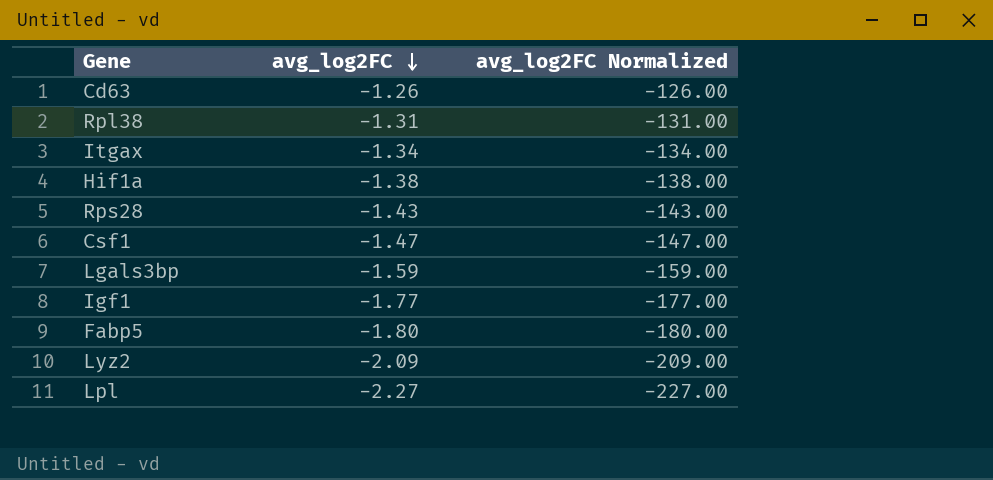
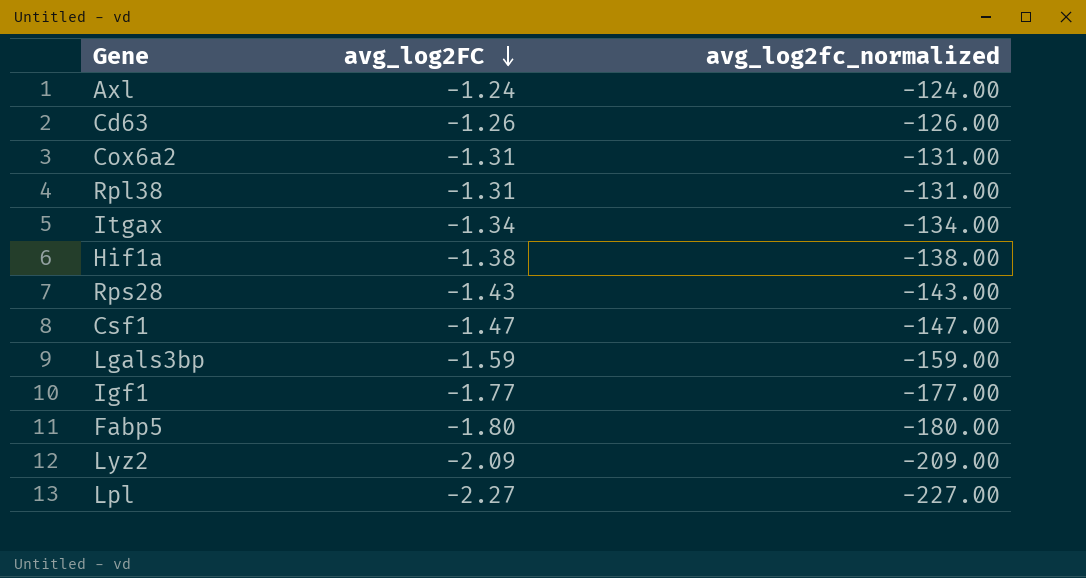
column name: avg_log2FC Normalized -> avg_log2fc_normalized
row Axl: none -> -1.24 | -124.00
row Cox6a2: none -> -1.31 | -131.00

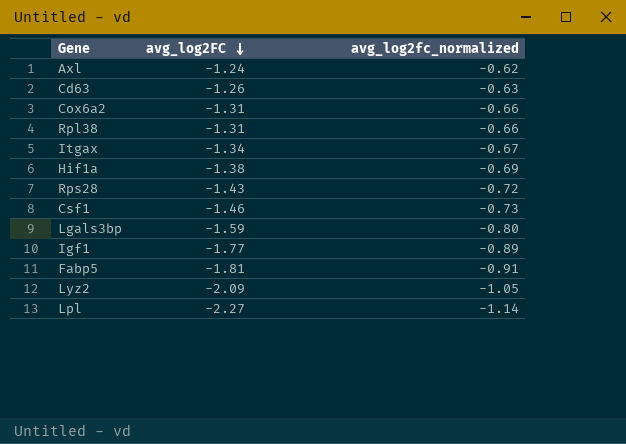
column avg_log2fc_normalized | formula: [avg_log2FC] * 100 -> [avg_log2FC] * 0.5
Csf1 | avg_log2FC: -1.47 -> -1.46
Fabp5 | avg_log2FC: -1.80 -> -1.81

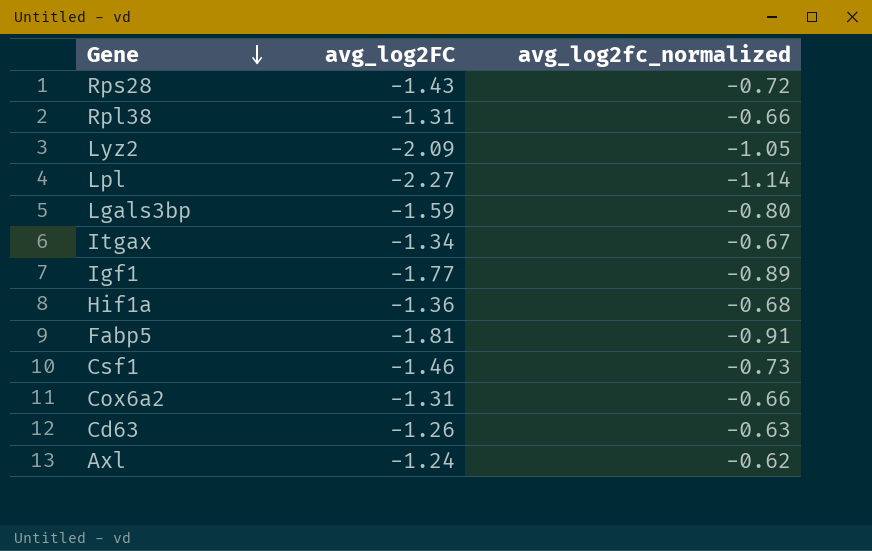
row order: avg_log2FC descending -> Gene descending
Hif1a | avg_log2FC: -1.38 -> -1.36
Hif1a | avg_log2fc_normalized: -0.69 -> -0.68

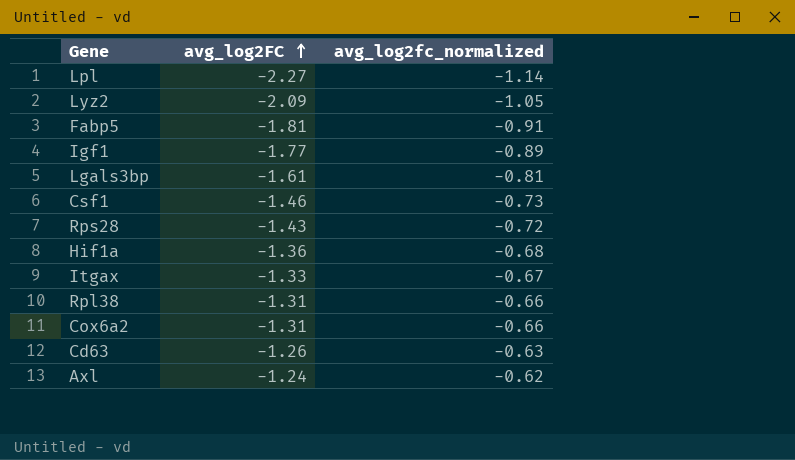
row order: Gene descending -> avg_log2FC ascending
Lgals3bp | avg_log2FC: -1.59 -> -1.61
Lgals3bp | avg_log2fc_normalized: -0.80 -> -0.81
Itgax | avg_log2FC: -1.34 -> -1.33

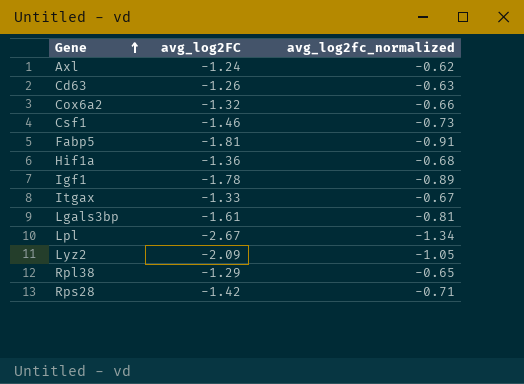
row order: avg_log2FC ascending -> Gene ascending
Cox6a2 | avg_log2FC: -1.31 -> -1.32
Igf1 | avg_log2FC: -1.77 -> -1.78
Lpl | avg_log2FC: -2.27 -> -2.67
Lpl | avg_log2fc_normalized: -1.14 -> -1.34
Rpl38 | avg_log2FC: -1.31 -> -1.29
Rpl38 | avg_log2fc_normalized: -0.66 -> -0.65
Rps28 | avg_log2FC: -1.43 -> -1.42
Rps28 | avg_log2fc_normalized: -0.72 -> -0.71

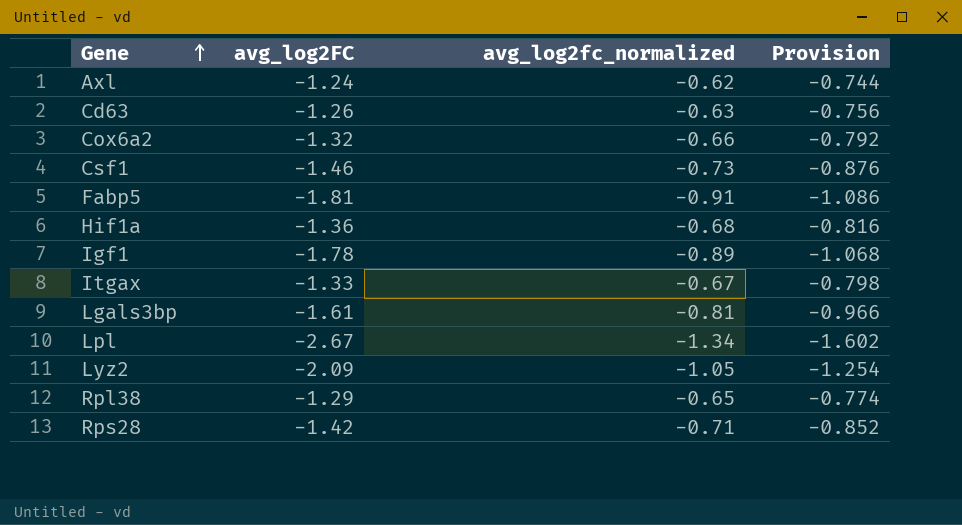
column Provision | formula: none -> [avg_log2FC] * 0.6

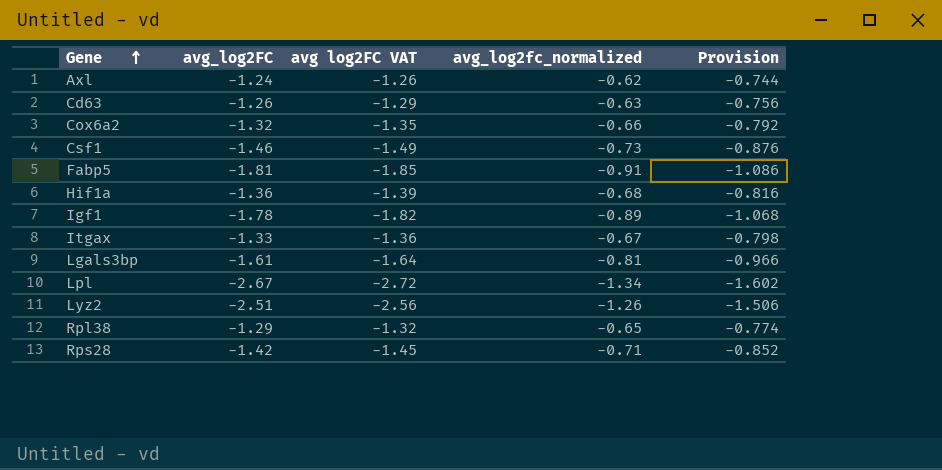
column avg log2FC VAT | formula: none -> [avg_log2FC] * 1.02
Lyz2 | avg_log2FC: -2.09 -> -2.51
Lyz2 | avg_log2fc_normalized: -1.05 -> -1.26
Lyz2 | Provision: -1.254 -> -1.506

